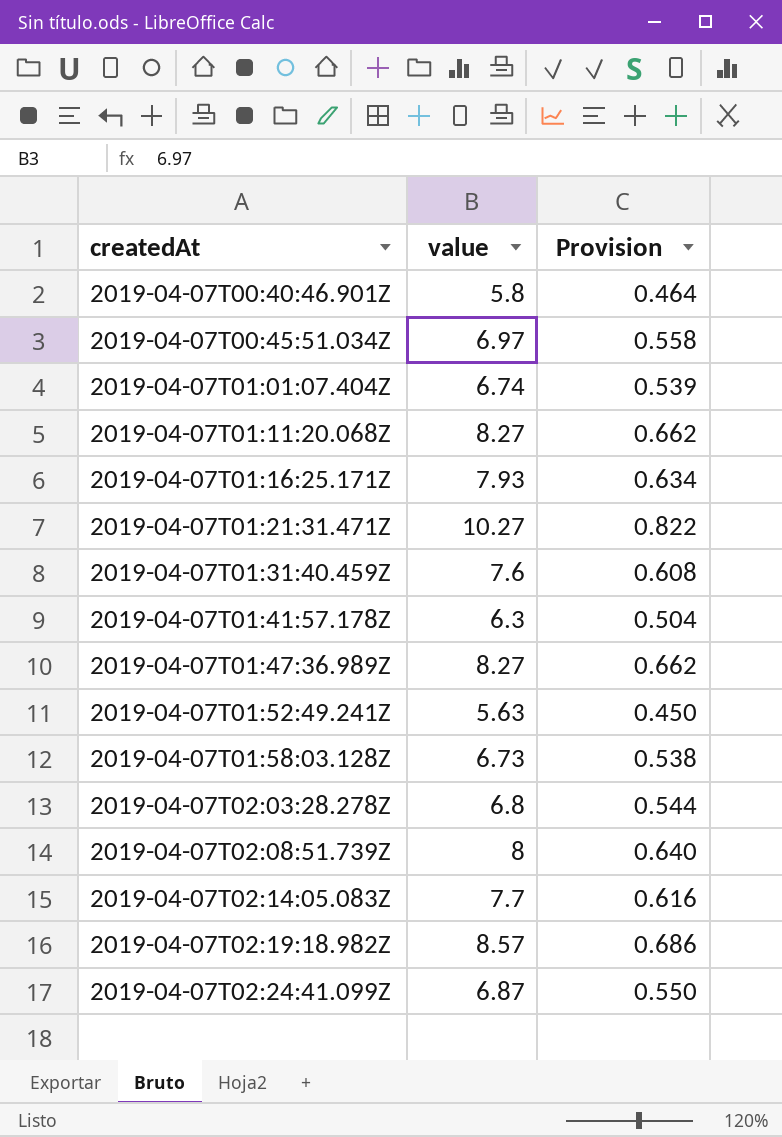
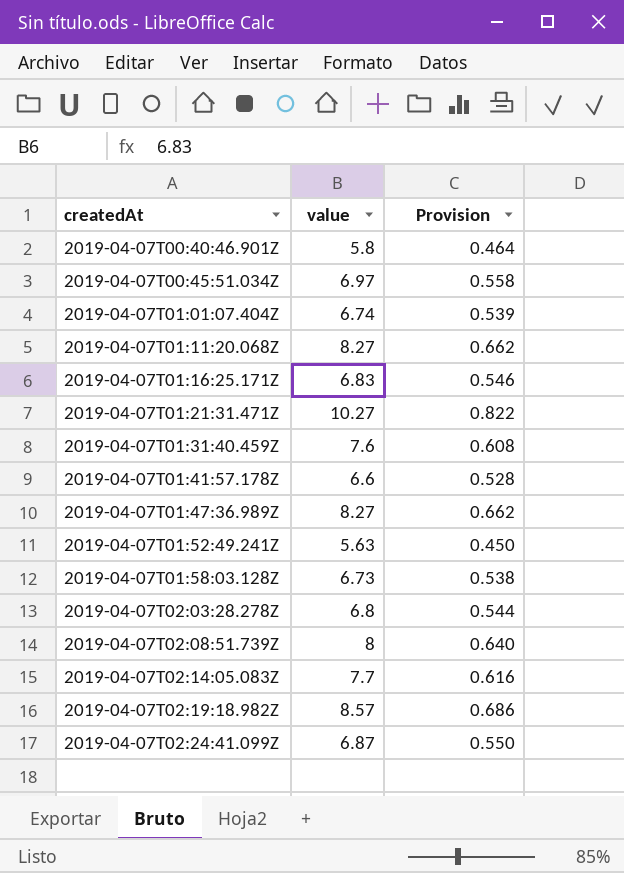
2019-04-07T01:16:25.171Z | value: 7.93 -> 6.83
2019-04-07T01:16:25.171Z | Provision: 0.634 -> 0.546
2019-04-07T01:41:57.178Z | value: 6.3 -> 6.6
2019-04-07T01:41:57.178Z | Provision: 0.504 -> 0.528

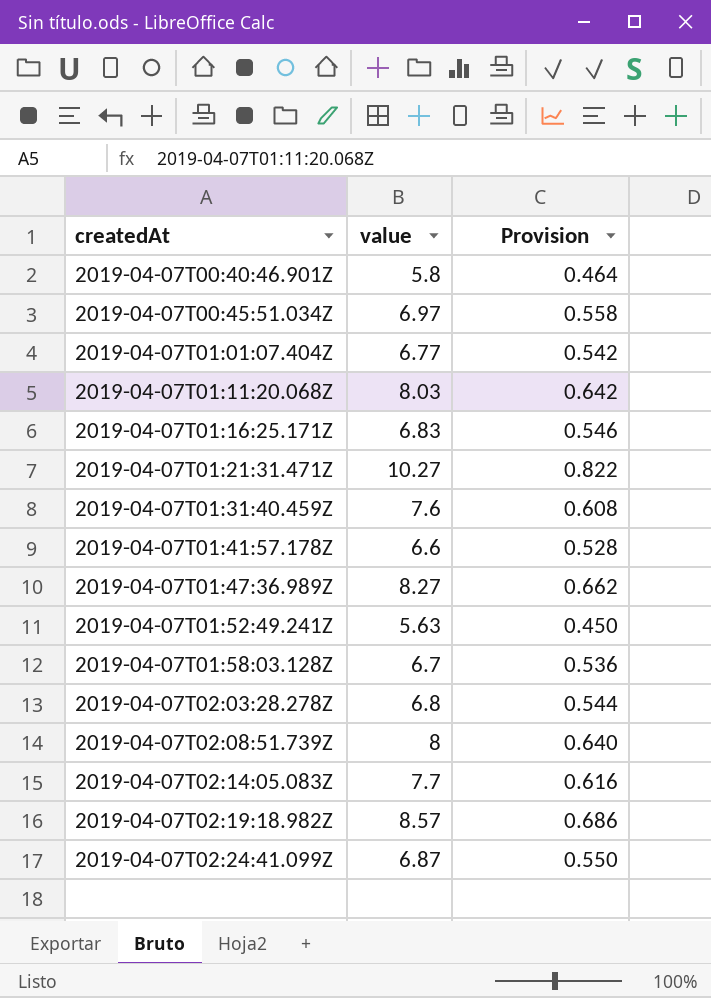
2019-04-07T01:01:07.404Z | value: 6.74 -> 6.77
2019-04-07T01:01:07.404Z | Provision: 0.539 -> 0.542
2019-04-07T01:11:20.068Z | value: 8.27 -> 8.03
2019-04-07T01:11:20.068Z | Provision: 0.662 -> 0.642
2019-04-07T01:58:03.128Z | value: 6.73 -> 6.7
2019-04-07T01:58:03.128Z | Provision: 0.538 -> 0.536

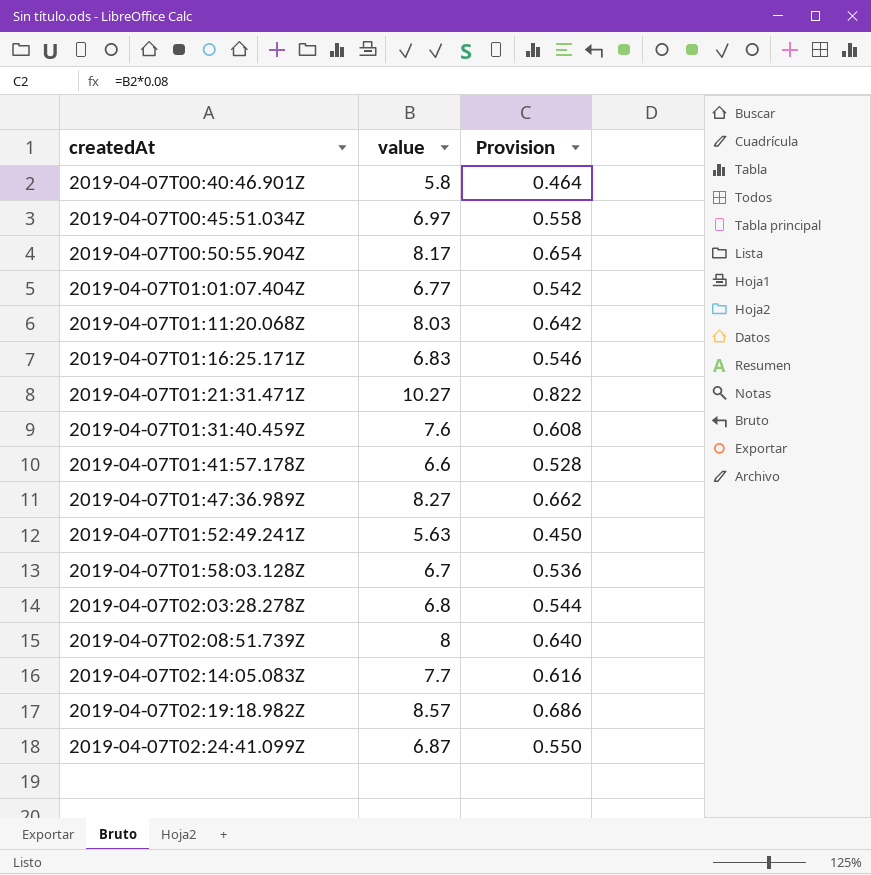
row 2019-04-07T00:50:55.904Z: none -> 8.17 | 0.654

